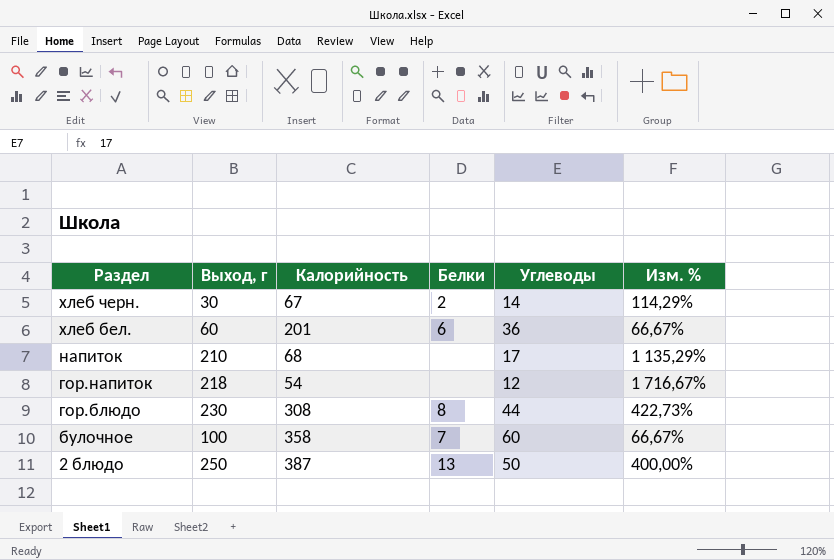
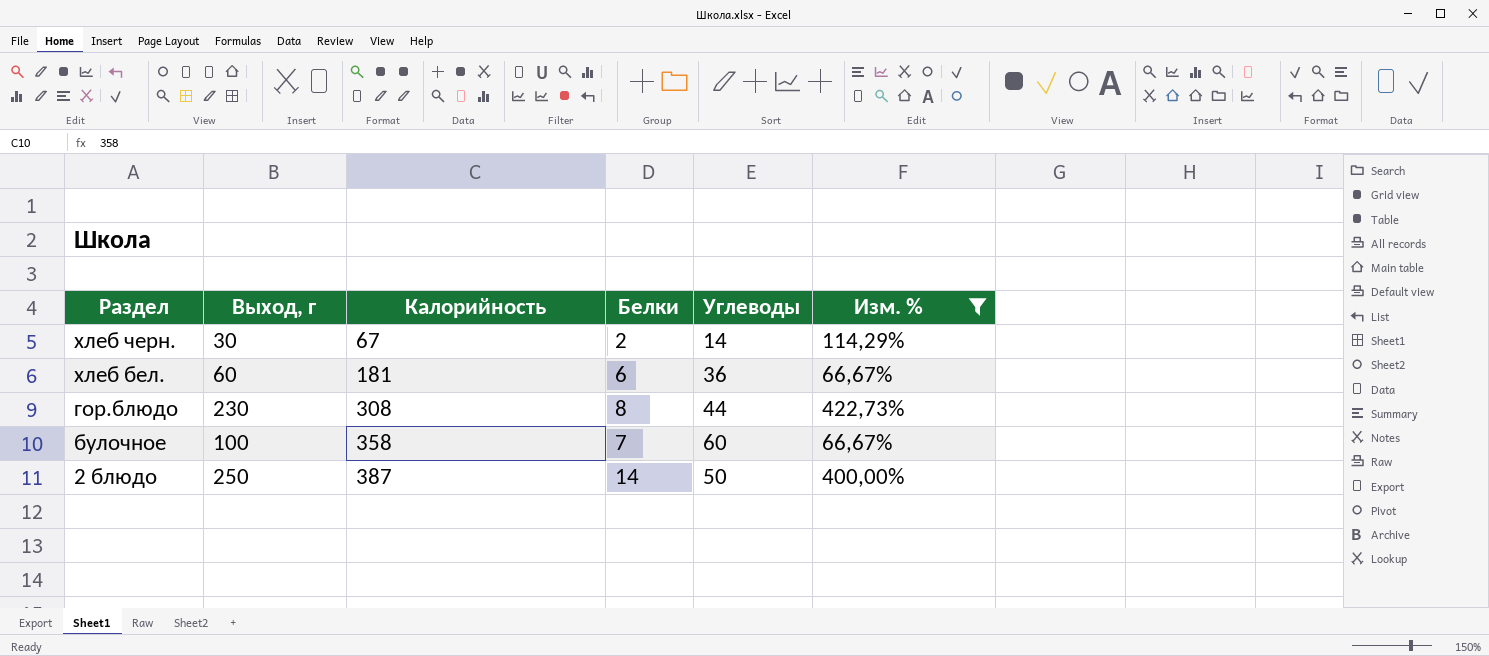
filter: none -> Изм. % <= 422,73%
хлеб бел. | Калорийность: 201 -> 181
2 блюдо | Белки: 13 -> 14

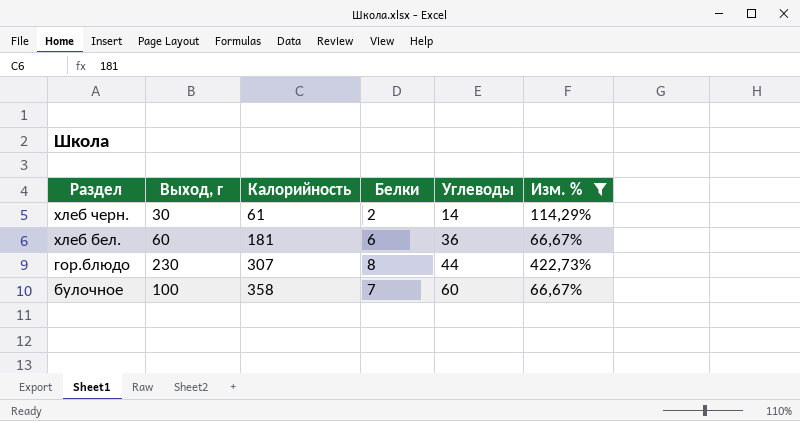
row 2 блюдо: 250 | 387 | 14 | 50 | 400,00% -> none
хлеб черн. | Калорийность: 67 -> 61
гор.блюдо | Калорийность: 308 -> 307

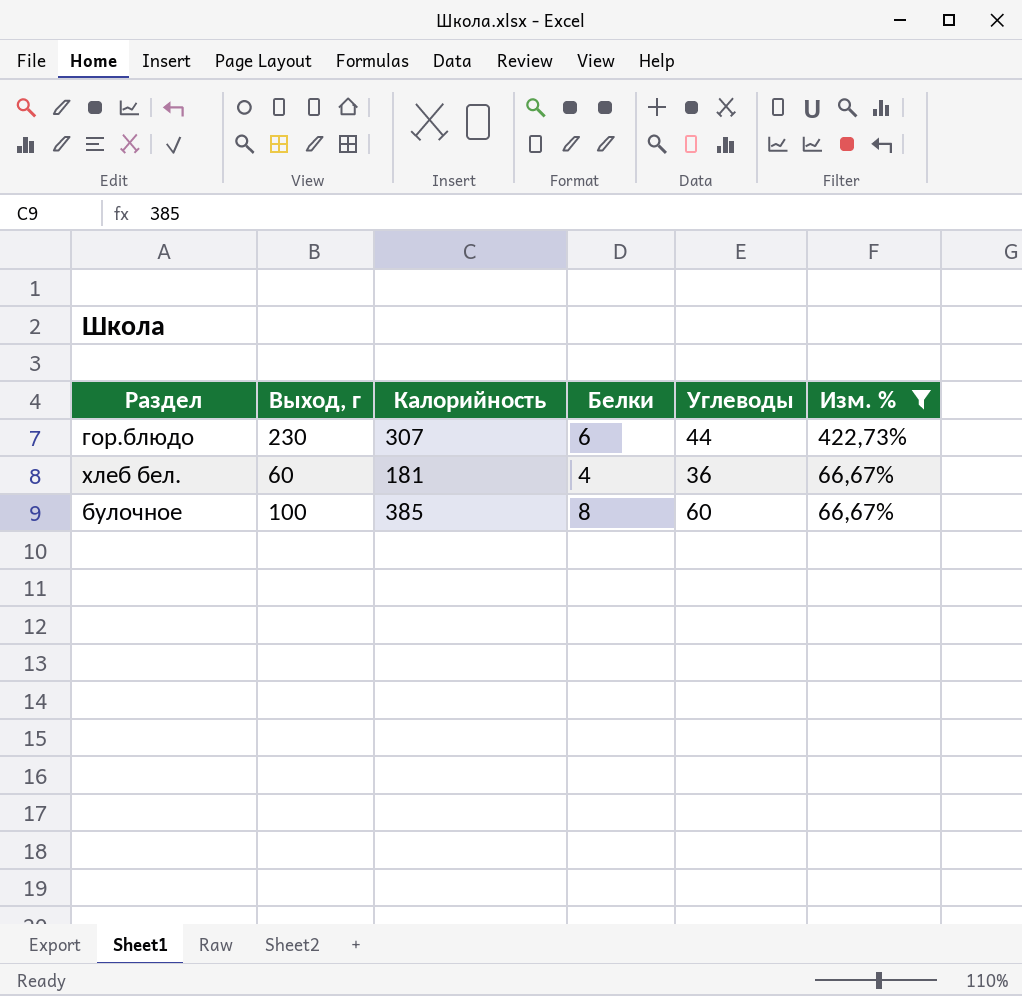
row order: Раздел descending -> Изм. % descending
row хлеб черн.: 30 | 61 | 2 | 14 | 114,29% -> none
гор.блюдо | Белки: 8 -> 6
хлеб бел. | Белки: 6 -> 4
булочное | Калорийность: 358 -> 385
булочное | Белки: 7 -> 8

